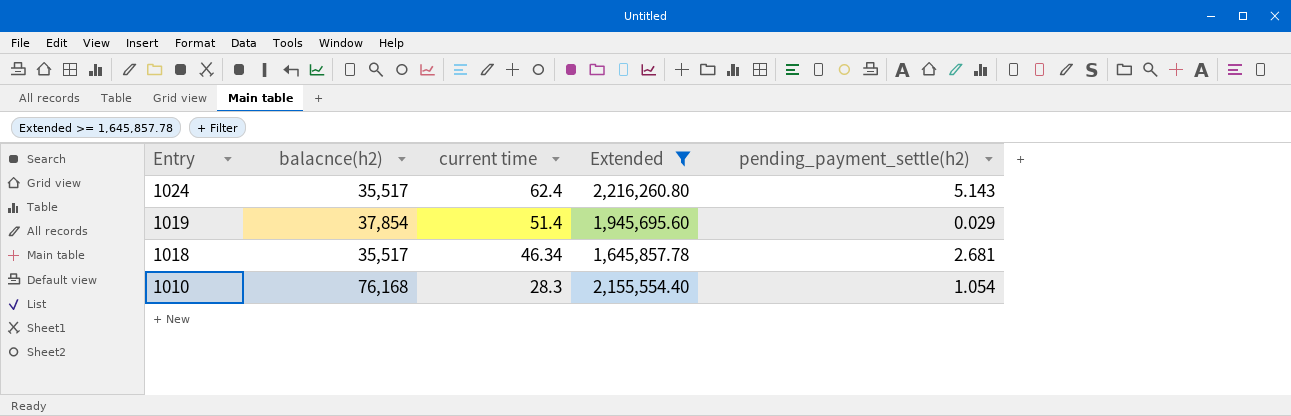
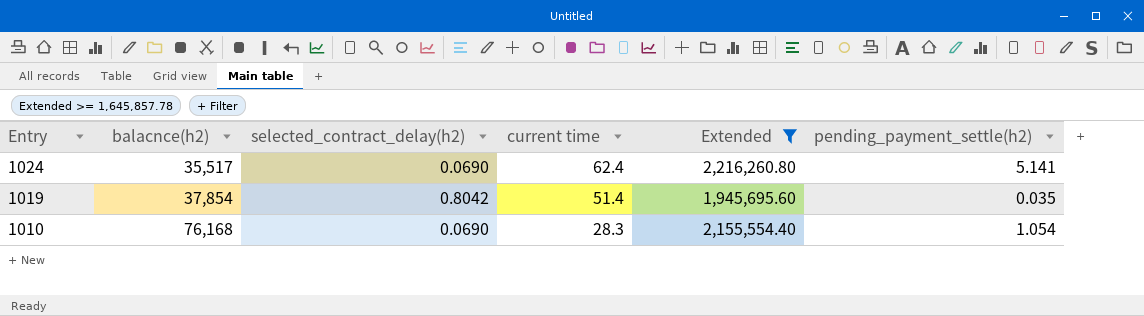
column selected_contract_delay(h2) | position: none -> 3
row 1018: 35,517 | 46.34 | 1,645,857.78 | 2.681 -> none
1024 | pending_payment_settle(h2): 5.143 -> 5.141
1019 | pending_payment_settle(h2): 0.029 -> 0.035

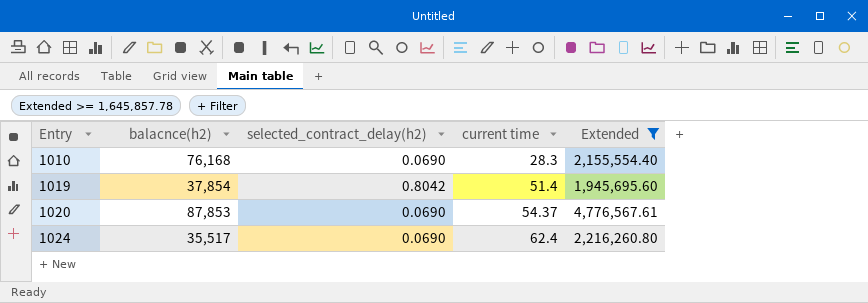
row order: Entry descending -> Entry ascending
column pending_payment_settle(h2) | position: 6 -> none
row 1020: none -> 87,853 | 0.0690 | 54.37 | 4,776,567.61

